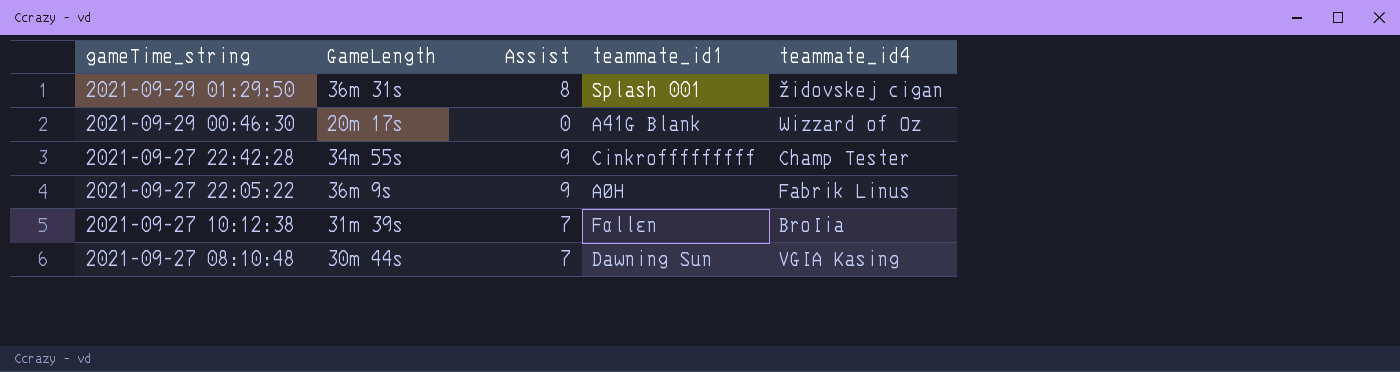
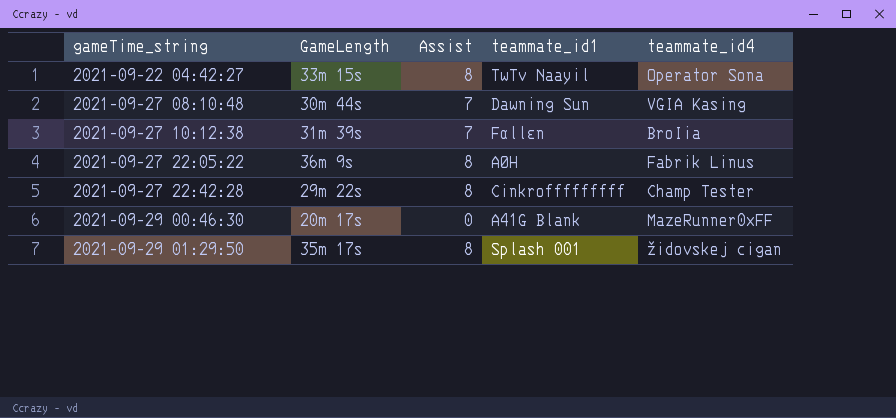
row order: gameTime_string descending -> gameTime_string ascending
row 2021-09-22 04:42:27: none -> 33m 15s | 8 | TwTv Naayil | Operator Sona
2021-09-27 22:05:22 | Assist: 9 -> 8
2021-09-27 22:42:28 | GameLength: 34m 55s -> 29m 22s
2021-09-27 22:42:28 | Assist: 9 -> 8
2021-09-29 00:46:30 | teammate_id4: Wizzard of Oz -> MazeRunner0xFF
2021-09-29 01:29:50 | GameLength: 36m 31s -> 35m 17s

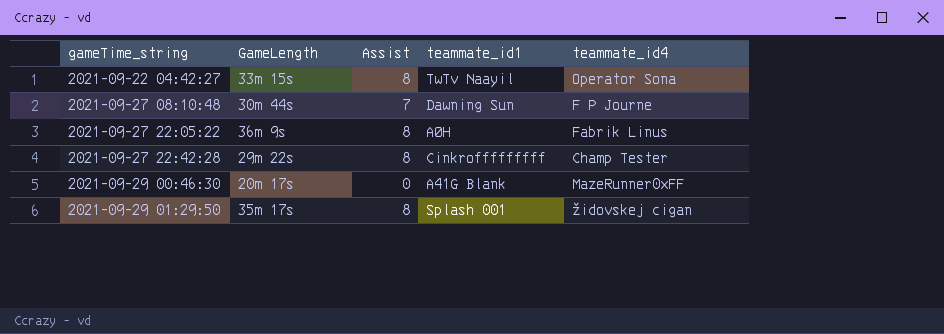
row 2021-09-27 10:12:38: 31m 39s | 7 | Fαllεn | BroIia -> none
2021-09-27 08:10:48 | teammate_id4: VGIA Kasing -> F P Journe

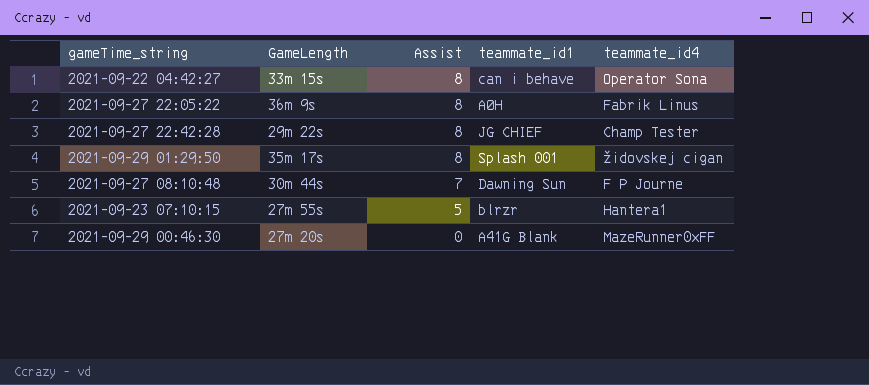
row order: gameTime_string ascending -> Assist descending
2021-09-22 04:42:27 | teammate_id1: TwTv Naayil -> can i behave
2021-09-27 22:42:28 | teammate_id1: Cinkrofffffffff -> JG CHIEF
row 2021-09-23 07:10:15: none -> 27m 55s | 5 | blrzr | Hantera1
2021-09-29 00:46:30 | GameLength: 20m 17s -> 27m 20s

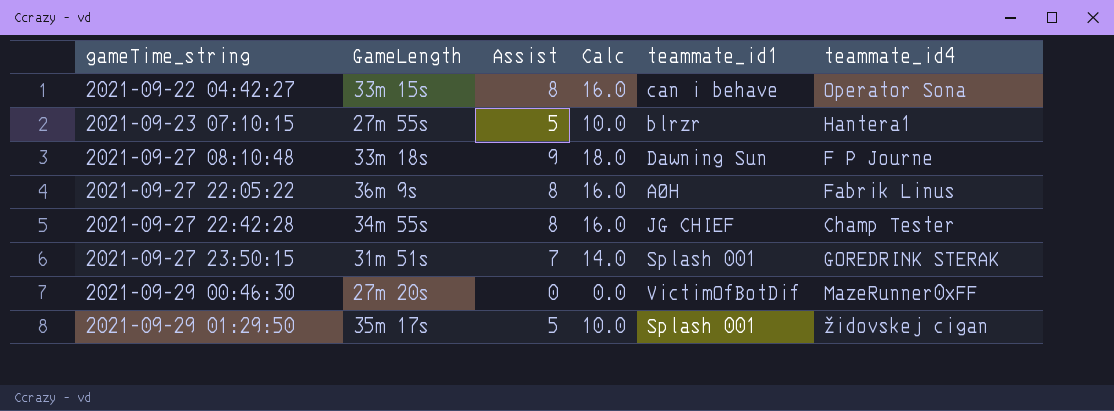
row order: Assist descending -> gameTime_string ascending
column Calc | formula: none -> [Assist] * 2
2021-09-27 08:10:48 | GameLength: 30m 44s -> 33m 18s
2021-09-27 08:10:48 | Assist: 7 -> 9
2021-09-27 22:42:28 | GameLength: 29m 22s -> 34m 55s
row 2021-09-27 23:50:15: none -> 31m 51s | 7 | 14.0 | Splash 001 | GOREDRINK STERAK
2021-09-29 00:46:30 | teammate_id1: A41G Blank -> VictimOfBotDif
2021-09-29 01:29:50 | Assist: 8 -> 5

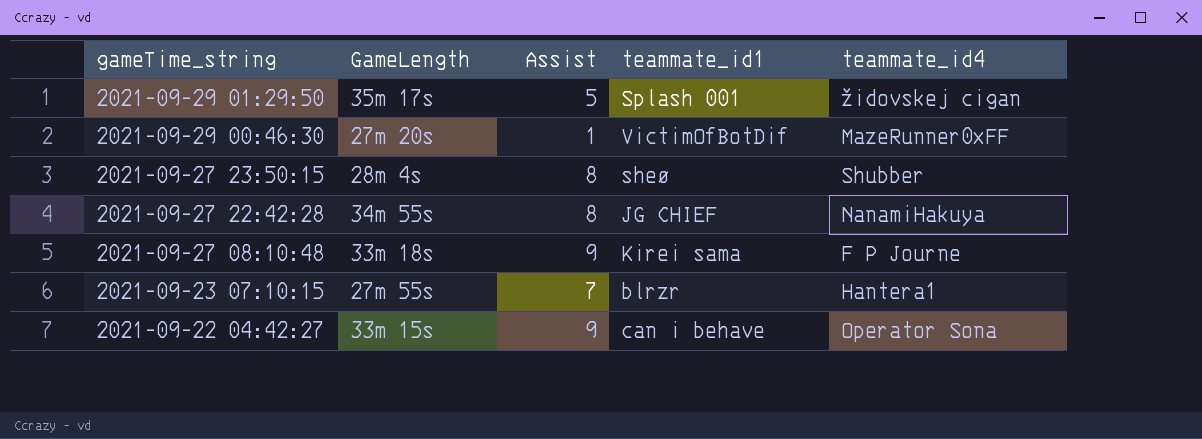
row order: gameTime_string ascending -> gameTime_string descending
column Calc | formula: [Assist] * 2 -> none
row 2021-09-27 22:05:22: 36m 9s | 8 | 16.0 | AØH | Fabrik Linus -> none
2021-09-29 00:46:30 | Assist: 0 -> 1
2021-09-27 23:50:15 | GameLength: 31m 51s -> 28m 4s
2021-09-27 23:50:15 | Assist: 7 -> 8
2021-09-27 23:50:15 | teammate_id1: Splash 001 -> sheø
2021-09-27 23:50:15 | teammate_id4: GOREDRINK STERAK -> Shubber
2021-09-27 22:42:28 | teammate_id4: Champ Tester -> NanamiHakuya
2021-09-27 08:10:48 | teammate_id1: Dawning Sun -> Kirei sama
2021-09-23 07:10:15 | Assist: 5 -> 7
2021-09-22 04:42:27 | Assist: 8 -> 9

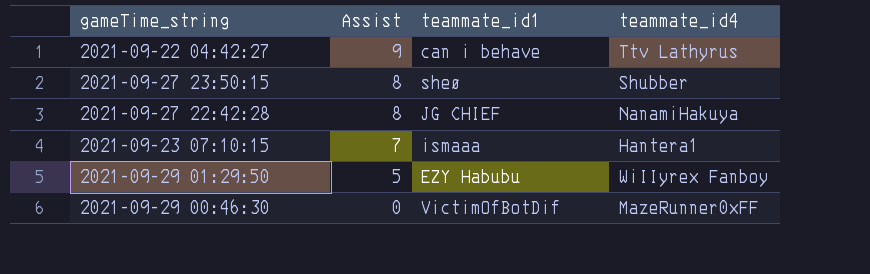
row order: gameTime_string descending -> Assist descending
column GameLength | position: 2 -> none
row 2021-09-27 08:10:48: 33m 18s | 9 | Kirei sama | F P Journe -> none
2021-09-22 04:42:27 | teammate_id4: Operator Sona -> Ttv Lathyrus
2021-09-23 07:10:15 | teammate_id1: blrzr -> ismaaa
2021-09-29 01:29:50 | teammate_id1: Splash 001 -> EZY Habubu
2021-09-29 01:29:50 | teammate_id4: židovskej cigan -> WiIIyrex Fanboy
2021-09-29 00:46:30 | Assist: 1 -> 0

